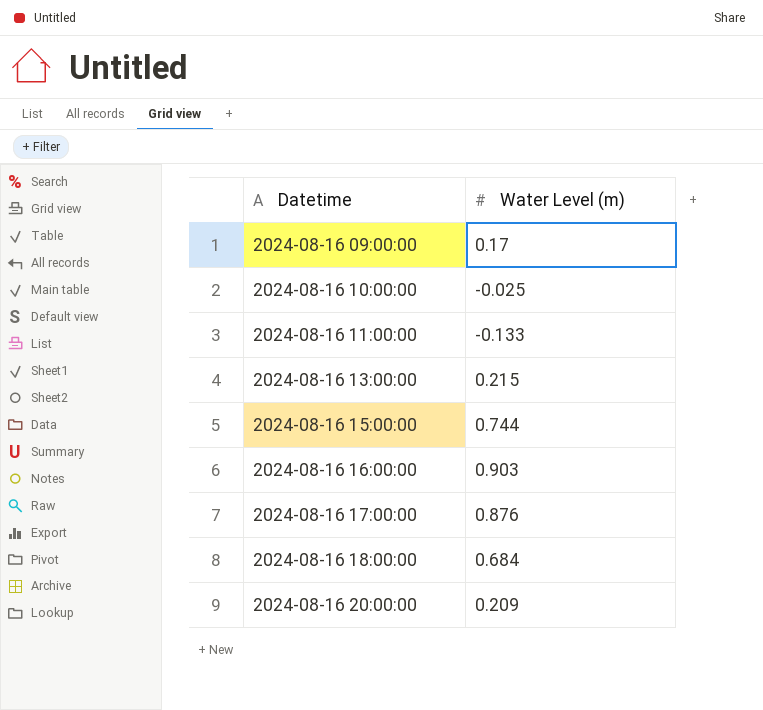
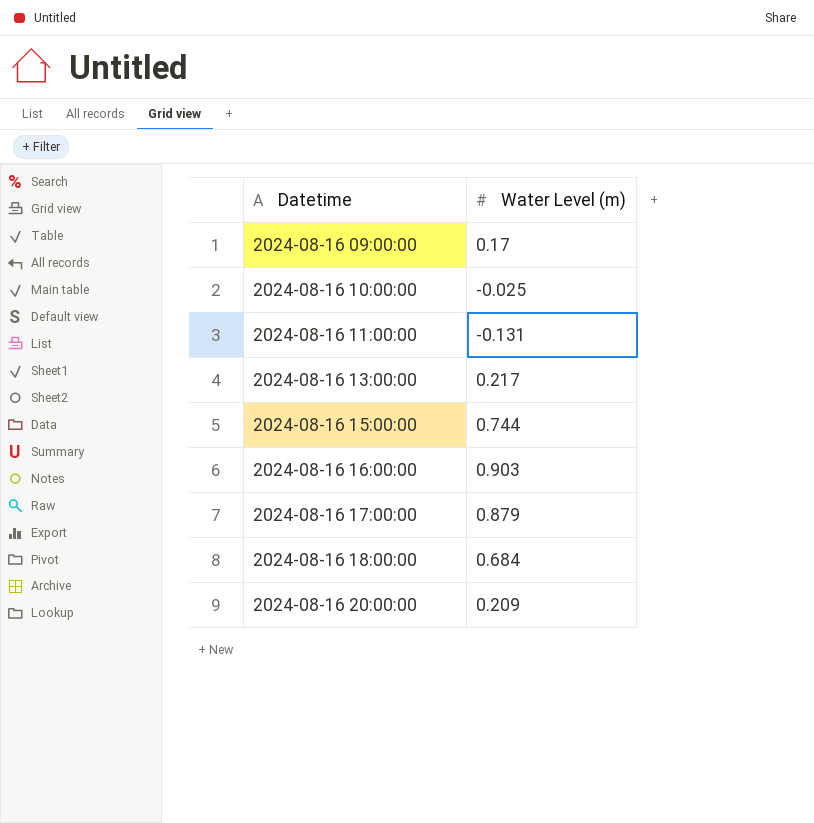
2024-08-16 11:00:00 | Water Level (m): -0.133 -> -0.131
2024-08-16 13:00:00 | Water Level (m): 0.215 -> 0.217
2024-08-16 17:00:00 | Water Level (m): 0.876 -> 0.879

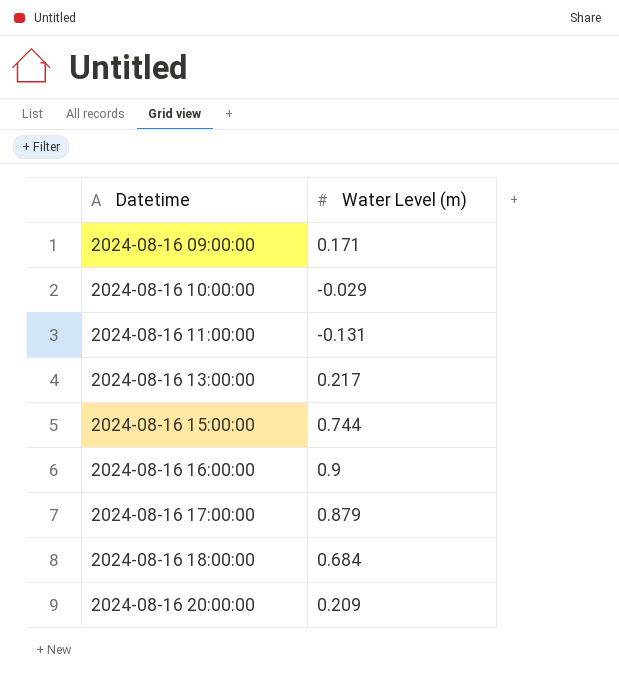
2024-08-16 09:00:00 | Water Level (m): 0.17 -> 0.171
2024-08-16 10:00:00 | Water Level (m): -0.025 -> -0.029
2024-08-16 16:00:00 | Water Level (m): 0.903 -> 0.9

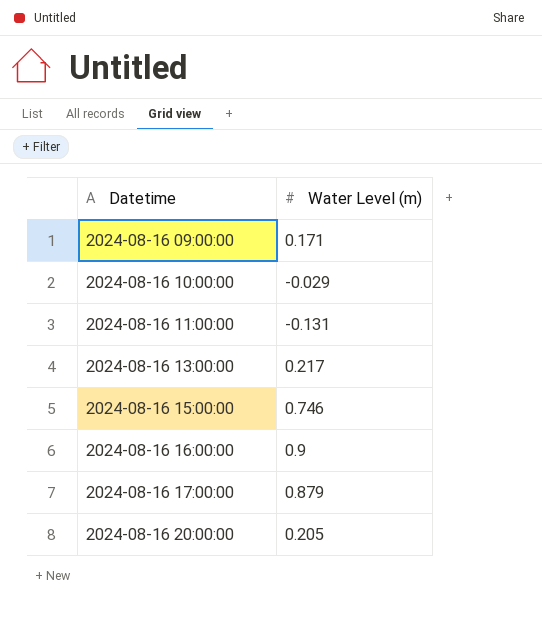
row 2024-08-16 18:00:00: 0.684 -> none
2024-08-16 15:00:00 | Water Level (m): 0.744 -> 0.746
2024-08-16 20:00:00 | Water Level (m): 0.209 -> 0.205

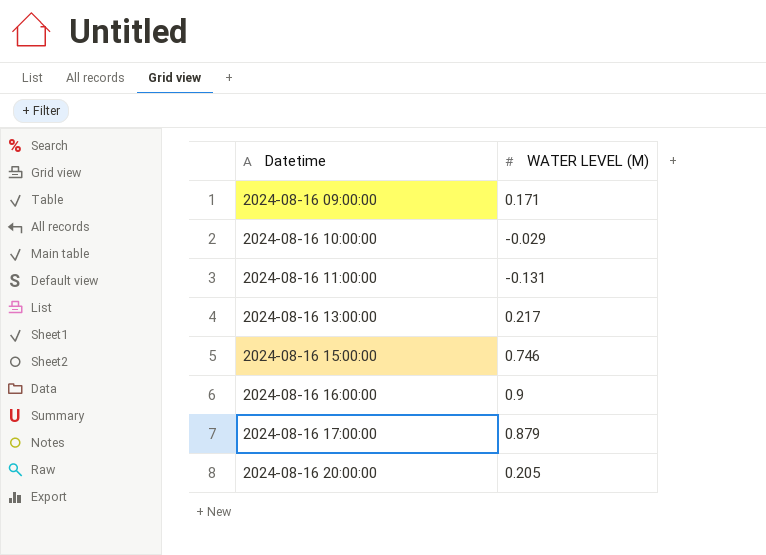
column name: Water Level (m) -> WATER LEVEL (M)

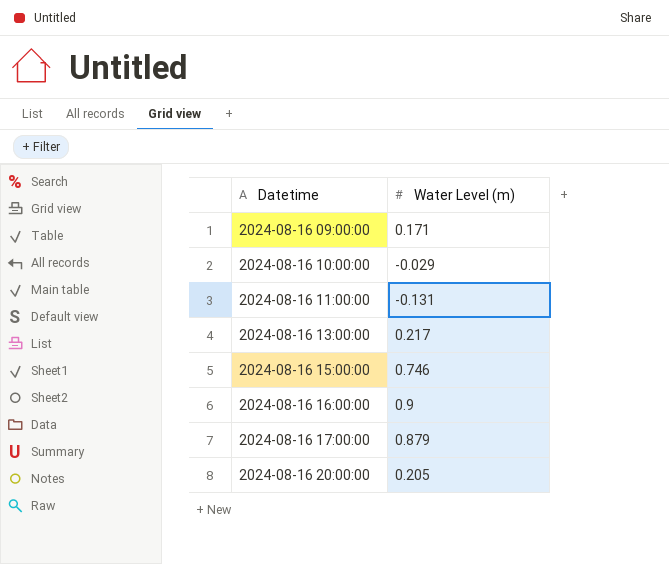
column name: WATER LEVEL (M) -> Water Level (m)

